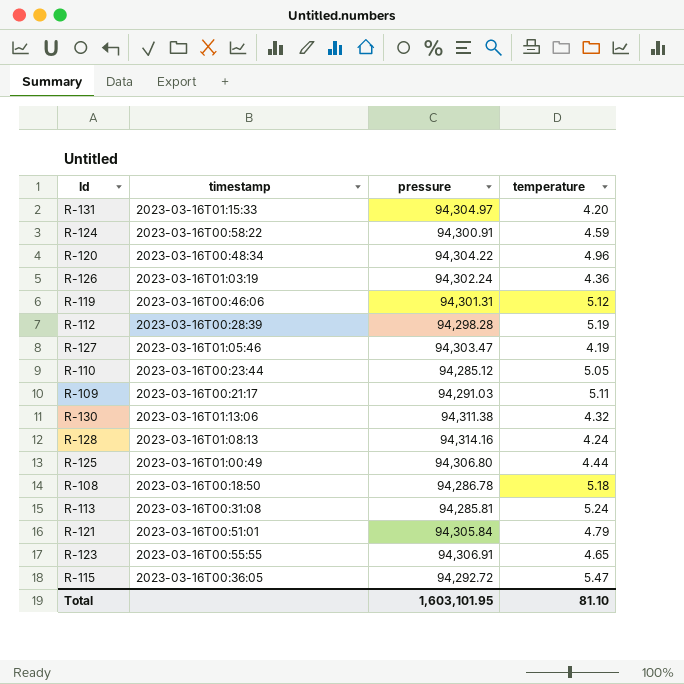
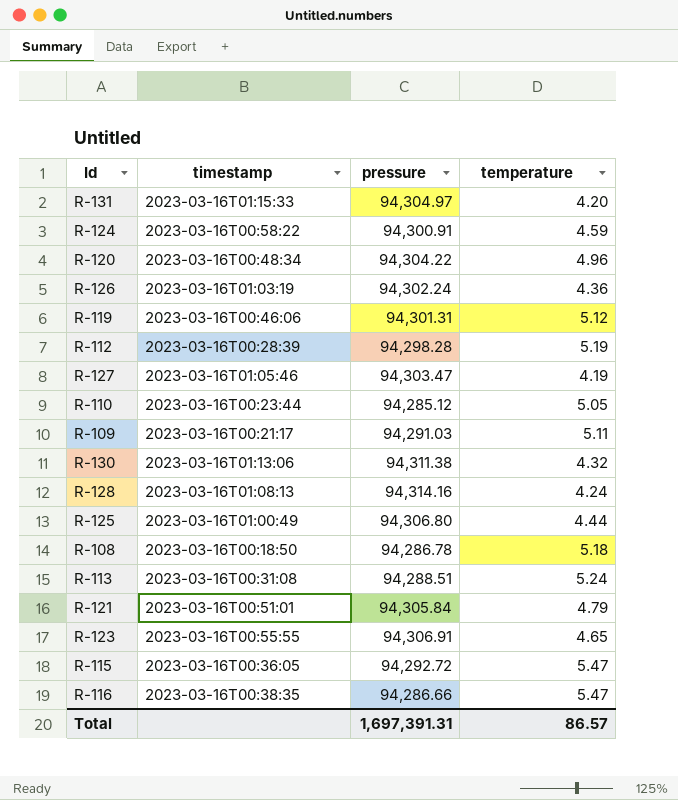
R-113 | pressure: 94,285.81 -> 94,288.51
row R-116: none -> 2023-03-16T00:38:35 | 94,286.66 | 5.47
Total | pressure: 1,603,101.95 -> 1,697,391.31
Total | temperature: 81.10 -> 86.57

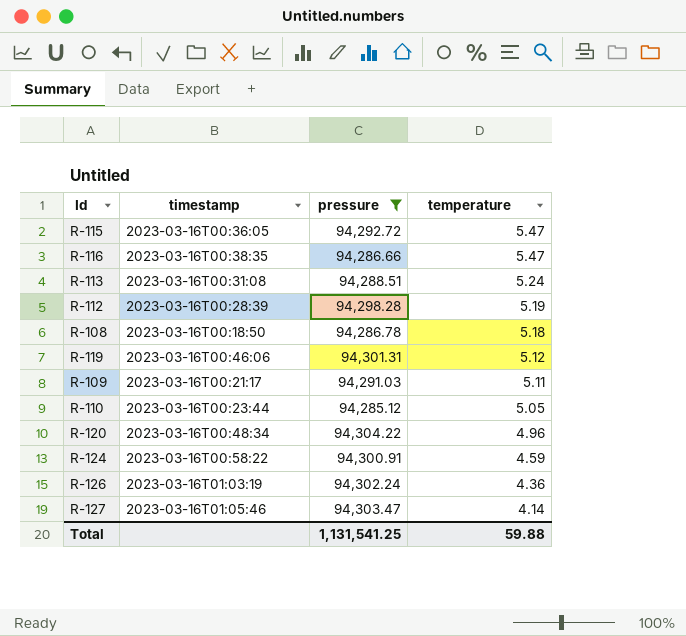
filter: none -> pressure <= 94,304.22
row order: none -> temperature descending
R-127 | temperature: 4.19 -> 4.14
Total | pressure: 1,697,391.31 -> 1,131,541.25
Total | temperature: 86.57 -> 59.88

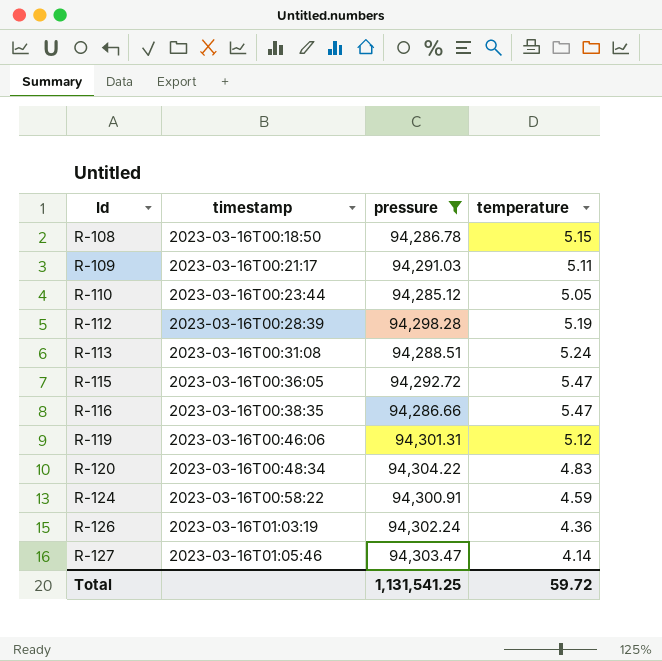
row order: temperature descending -> Id ascending
R-108 | temperature: 5.18 -> 5.15
R-120 | temperature: 4.96 -> 4.83
Total | temperature: 59.88 -> 59.72

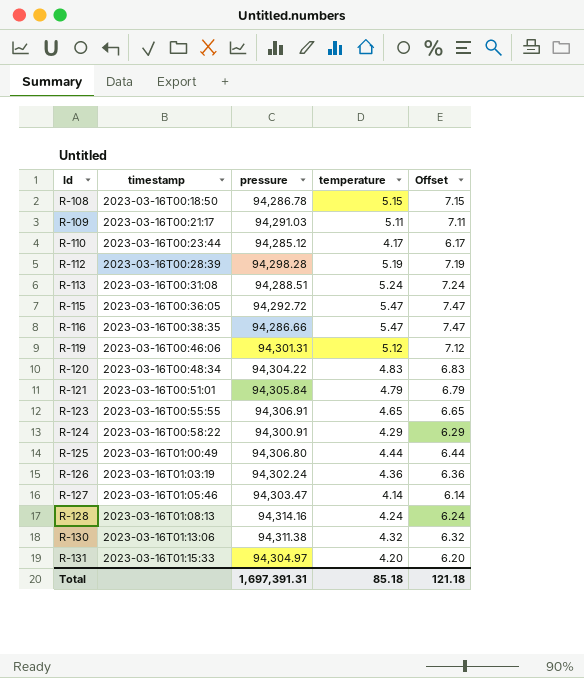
filter: pressure <= 94,304.22 -> none
column Offset | formula: none -> [temperature] + 2
R-110 | temperature: 5.05 -> 4.17
R-124 | temperature: 4.59 -> 4.29
Total | pressure: 1,131,541.25 -> 1,697,391.31
Total | temperature: 59.72 -> 85.18

